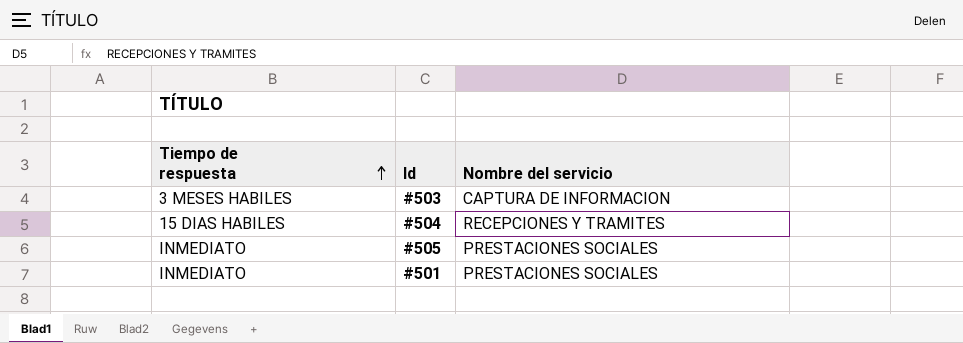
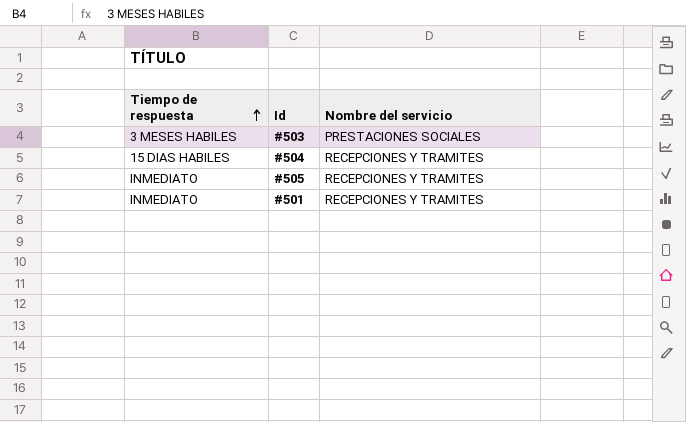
#503 | Nombre del servicio: CAPTURA DE INFORMACION -> PRESTACIONES SOCIALES
#505 | Nombre del servicio: PRESTACIONES SOCIALES -> RECEPCIONES Y TRAMITES
#501 | Nombre del servicio: PRESTACIONES SOCIALES -> RECEPCIONES Y TRAMITES

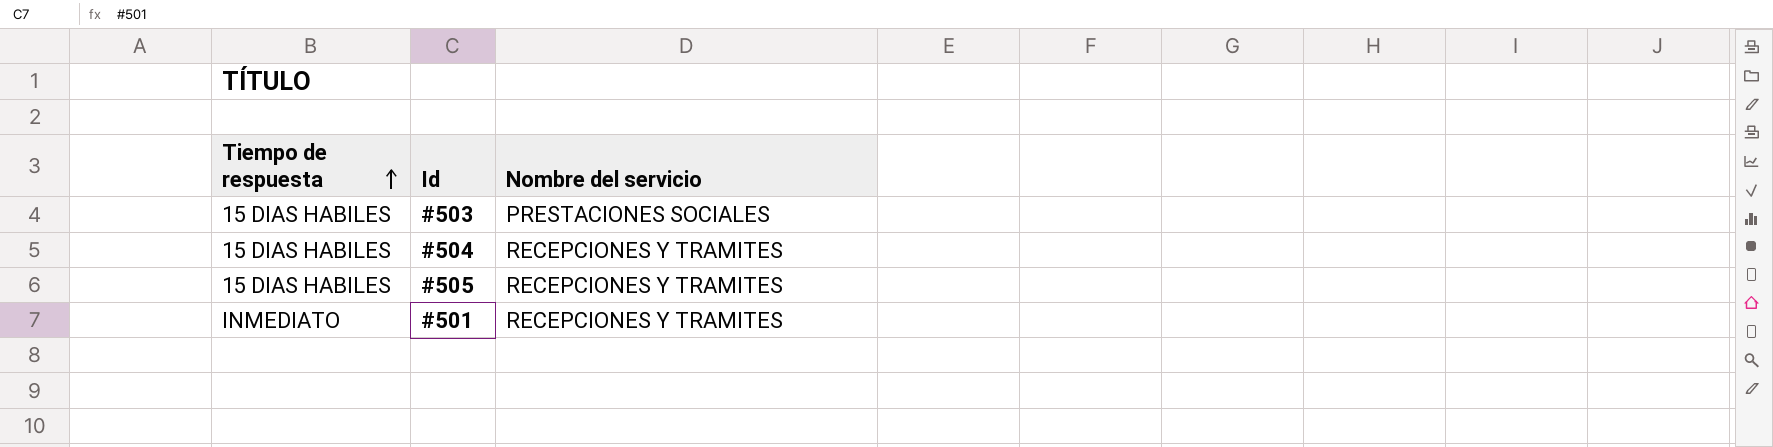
#503 | Tiempo de respuesta: 3 MESES HABILES -> 15 DIAS HABILES
#505 | Tiempo de respuesta: INMEDIATO -> 15 DIAS HABILES

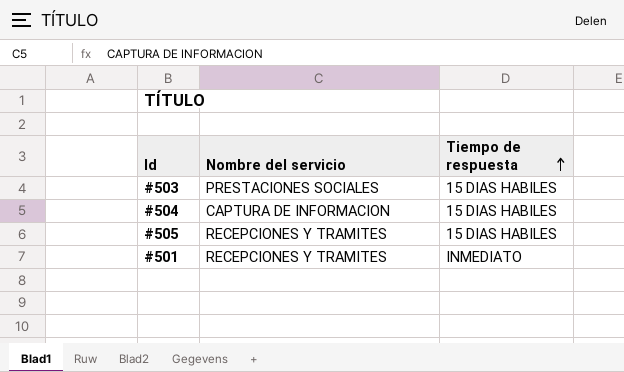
column Tiempo de respuesta | position: 1 -> 3
#504 | Nombre del servicio: RECEPCIONES Y TRAMITES -> CAPTURA DE INFORMACION

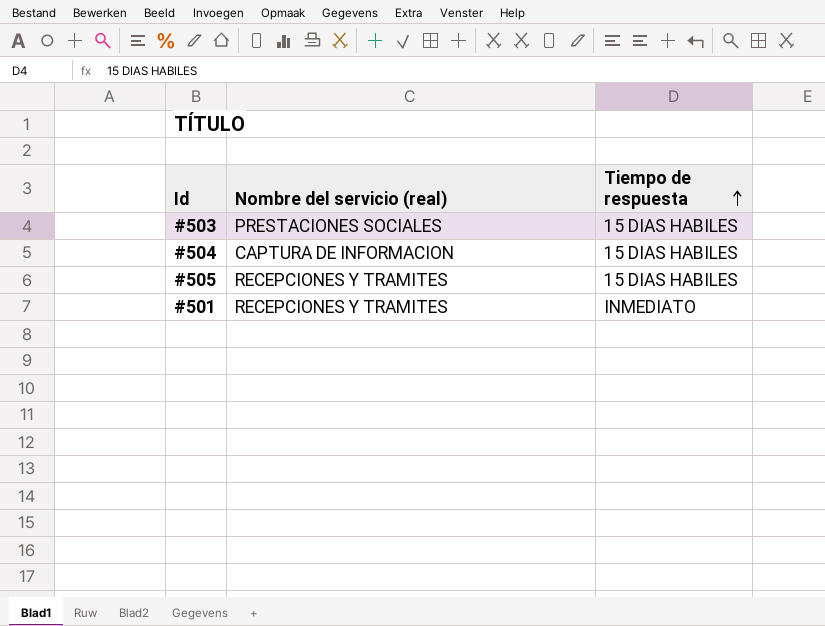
column name: Nombre del servicio -> Nombre del servicio (real)

